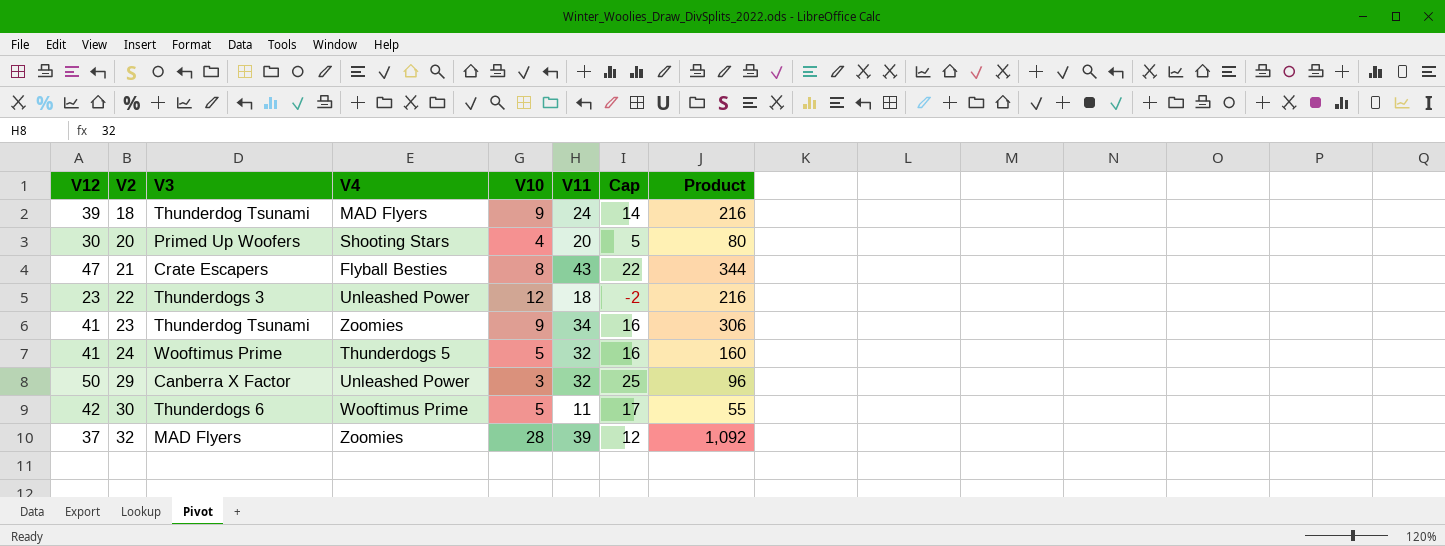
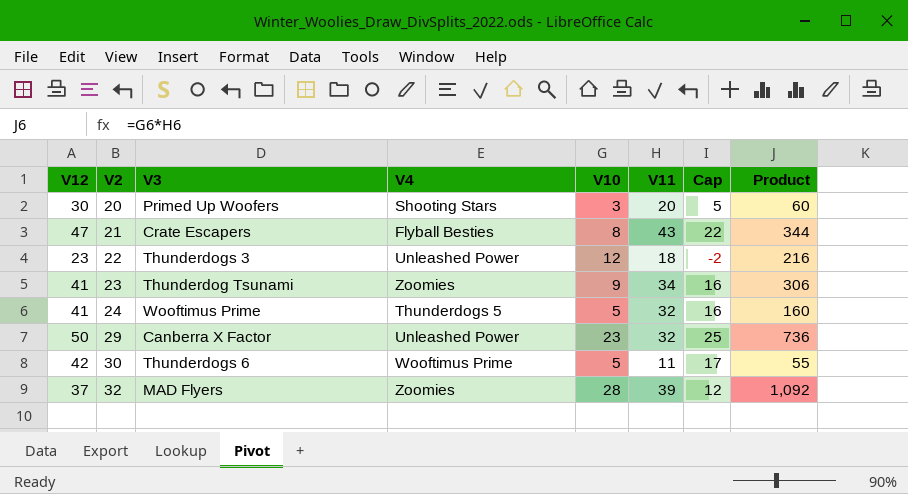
row 18: 39 | Thunderdog Tsunami | MAD Flyers | 9 | 24 | 14 | 216 -> none
20 | V10: 4 -> 3
20 | Product: 80 -> 60
29 | V10: 3 -> 23
29 | Product: 96 -> 736

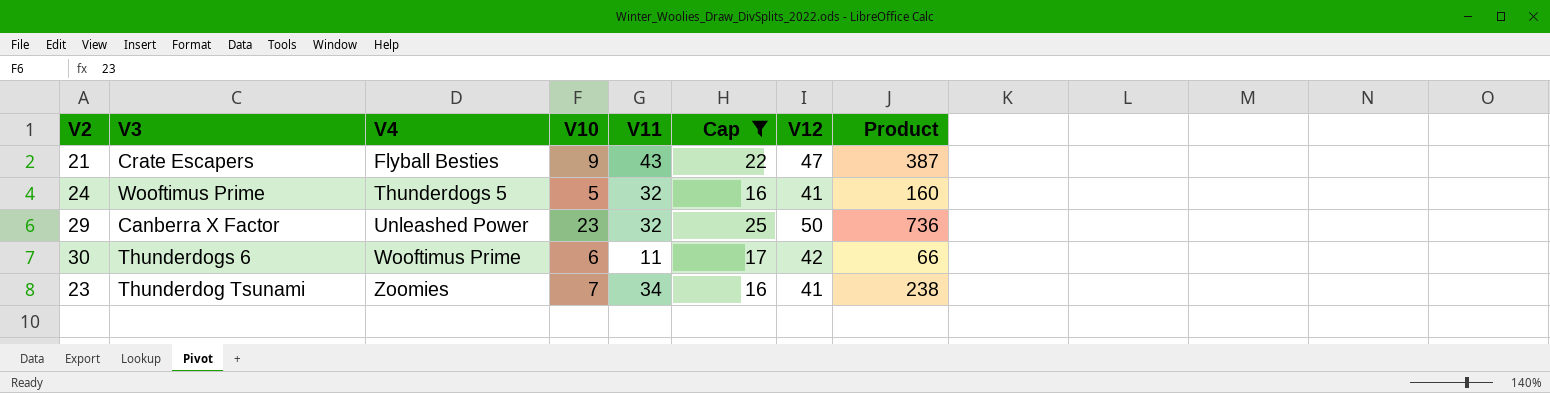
filter: none -> Cap >= 16
row order: V2 ascending -> V4 ascending
column V12 | position: 1 -> 7
21 | V10: 8 -> 9
21 | Product: 344 -> 387
30 | V10: 5 -> 6
30 | Product: 55 -> 66
23 | V10: 9 -> 7
23 | Product: 306 -> 238

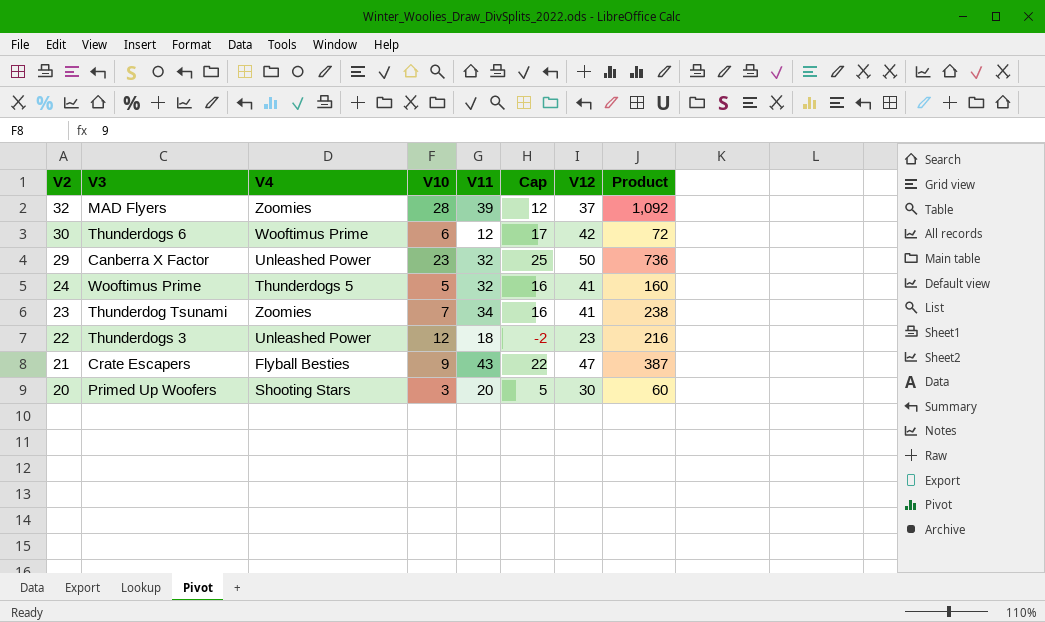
filter: Cap >= 16 -> none
row order: V4 ascending -> V2 descending
30 | V11: 11 -> 12
30 | Product: 66 -> 72

